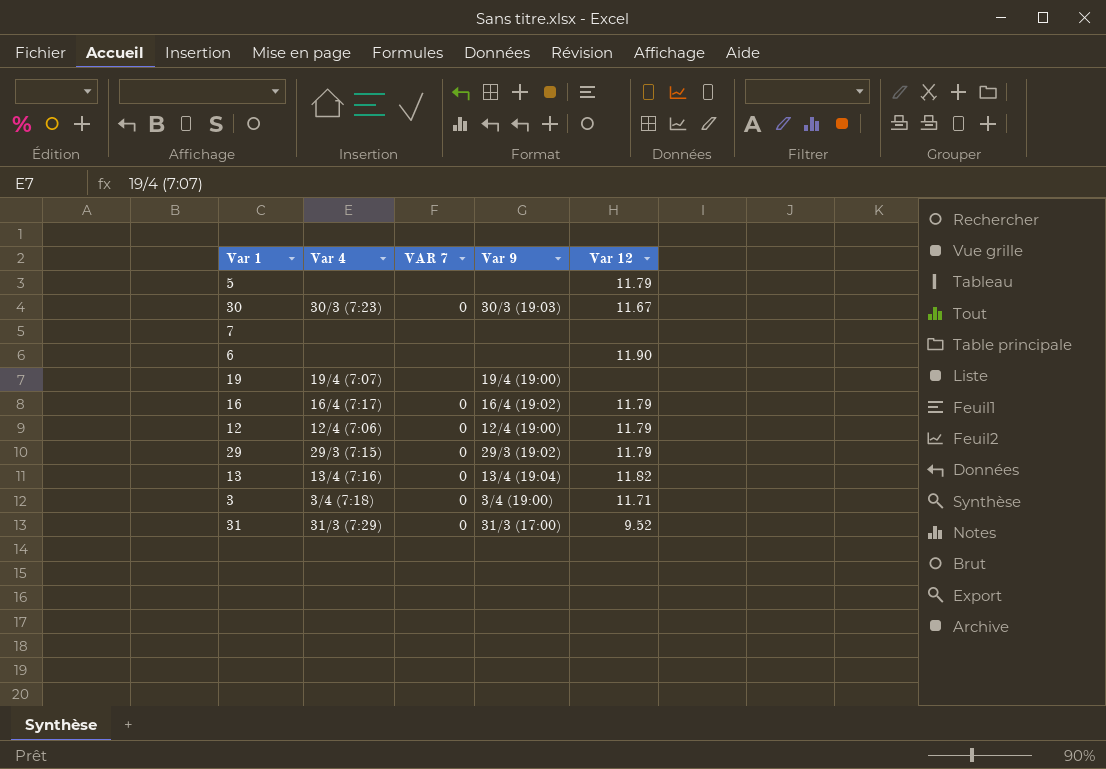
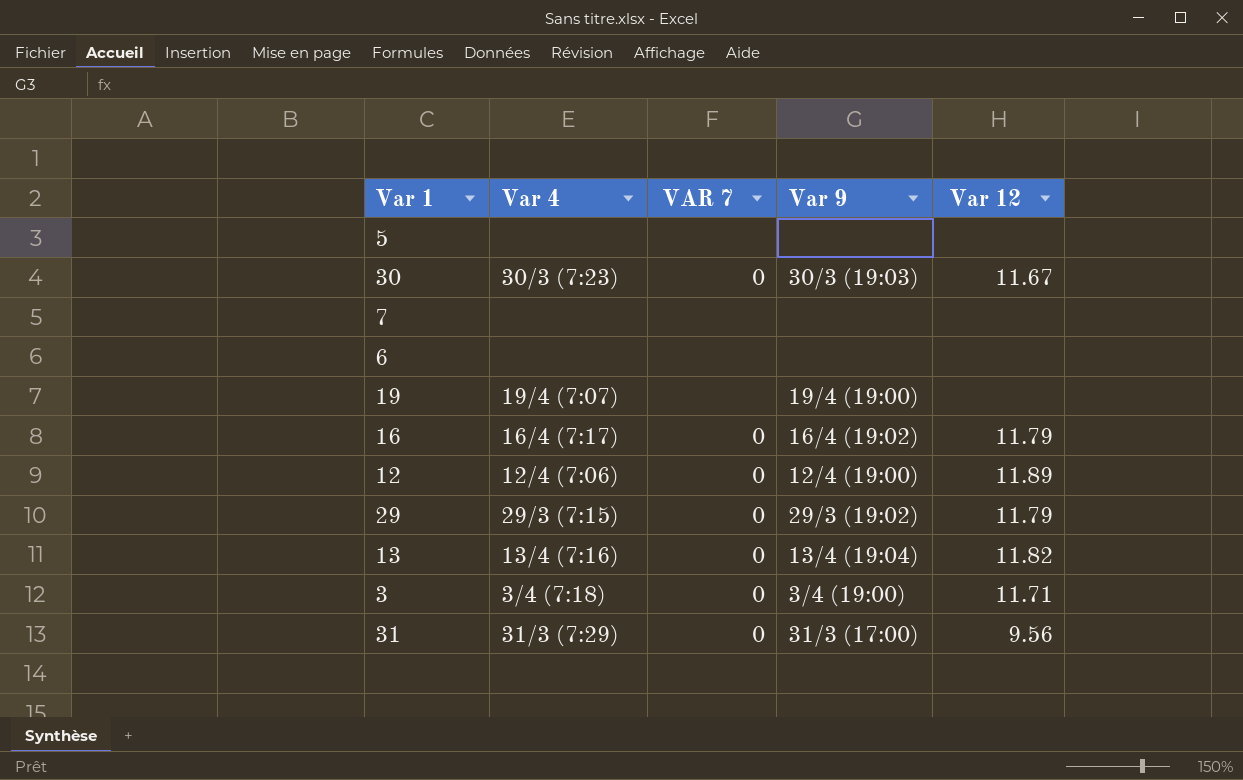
5 | Var 12: 11.79 -> none
6 | Var 12: 11.90 -> none
12 | Var 12: 11.79 -> 11.89
31 | Var 12: 9.52 -> 9.56

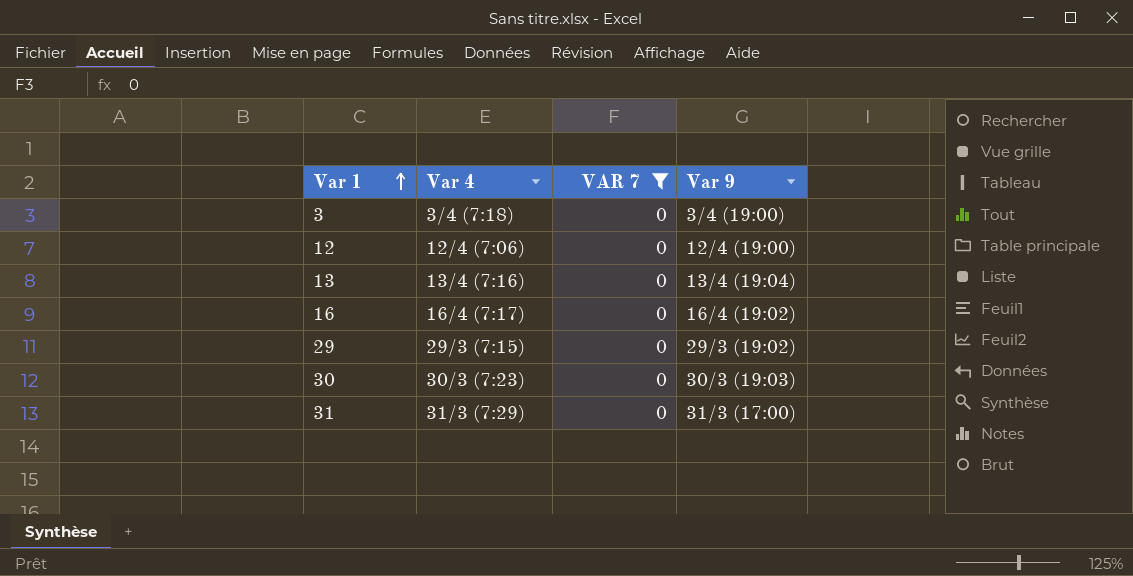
filter: none -> VAR 7 = 0
row order: none -> Var 1 ascending
column Var 12 | position: 5 -> none

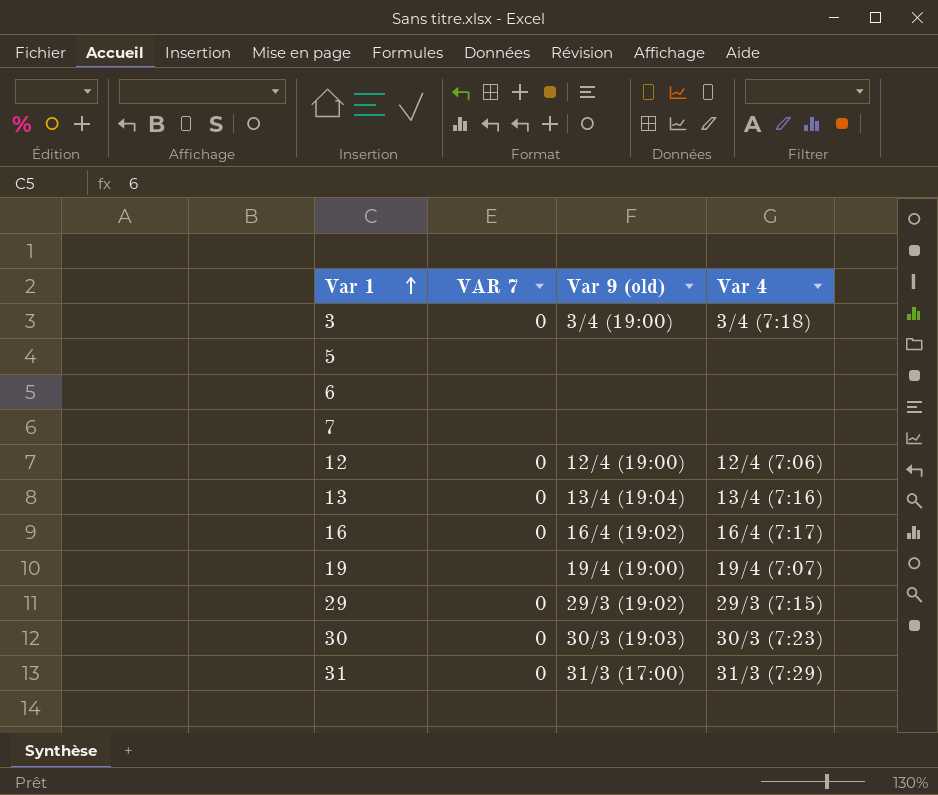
filter: VAR 7 = 0 -> none
column name: Var 9 -> Var 9 (old)
column Var 4 | position: 2 -> 4

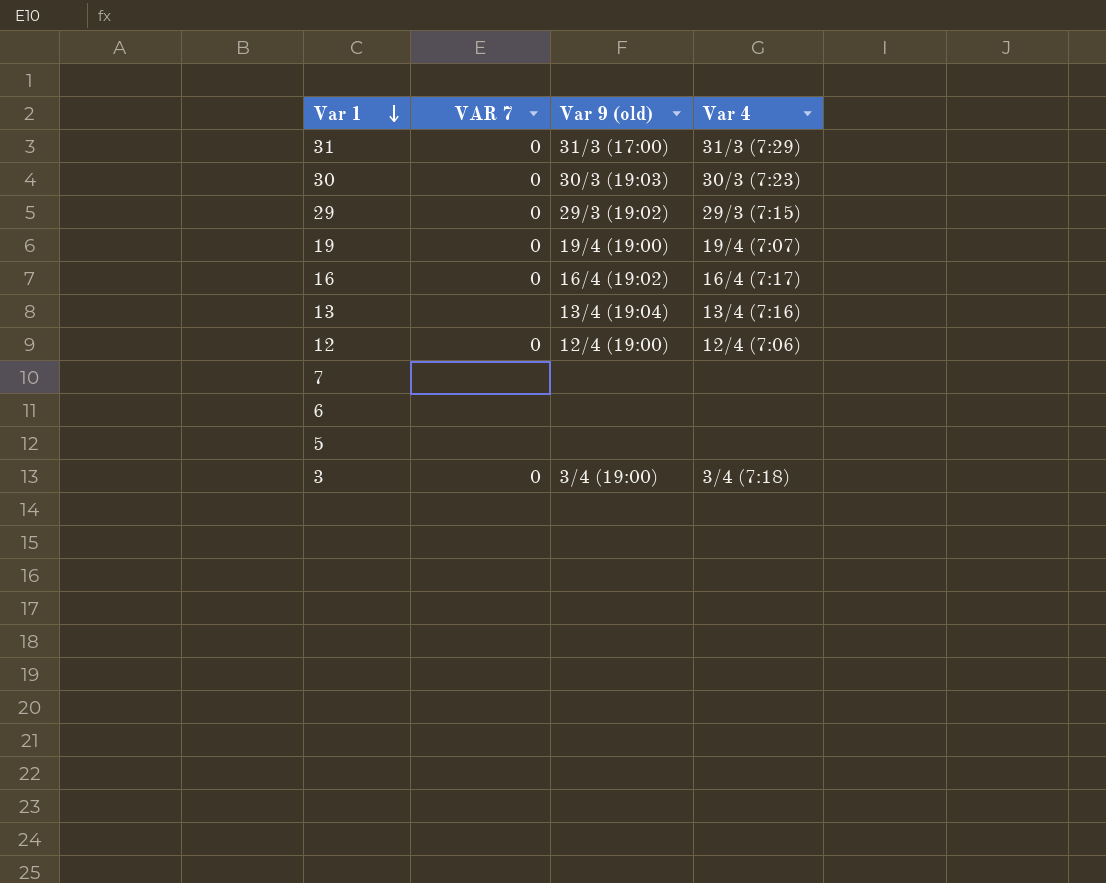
row order: Var 1 ascending -> Var 1 descending
19 | VAR 7: none -> 0
13 | VAR 7: 0 -> none

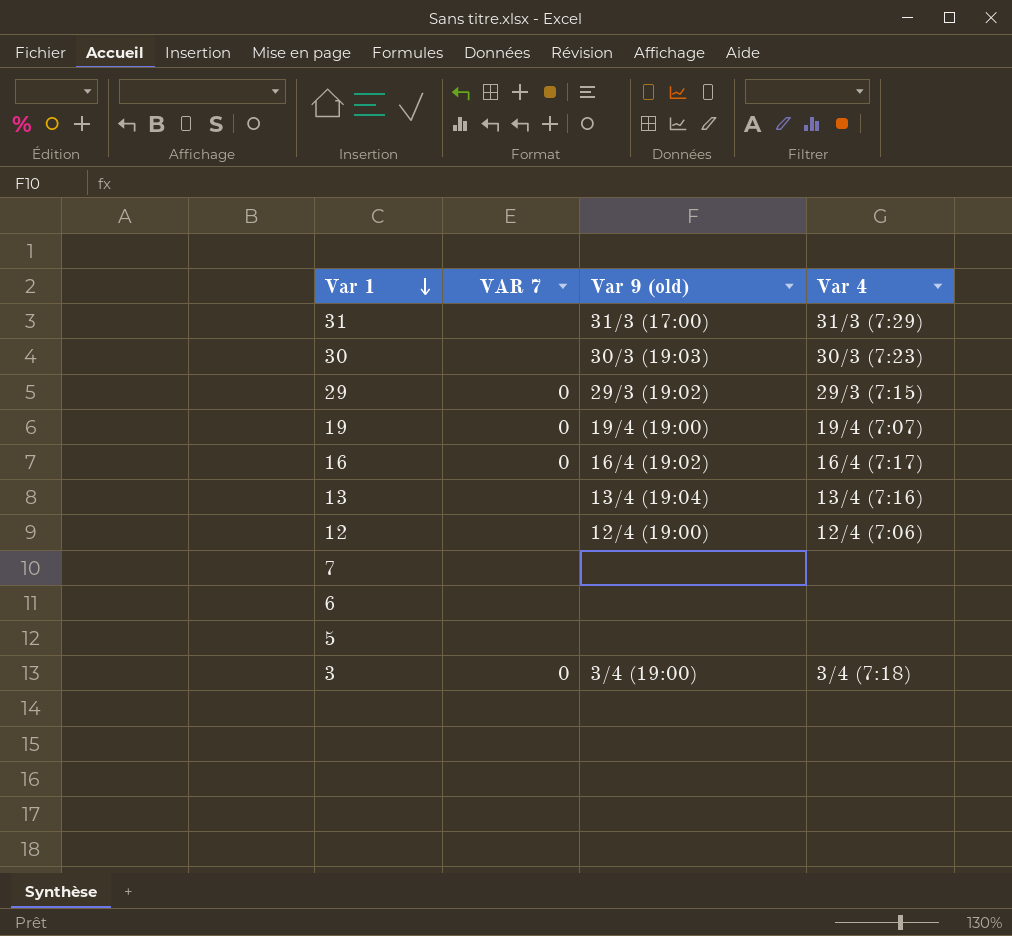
31 | VAR 7: 0 -> none
30 | VAR 7: 0 -> none
12 | VAR 7: 0 -> none

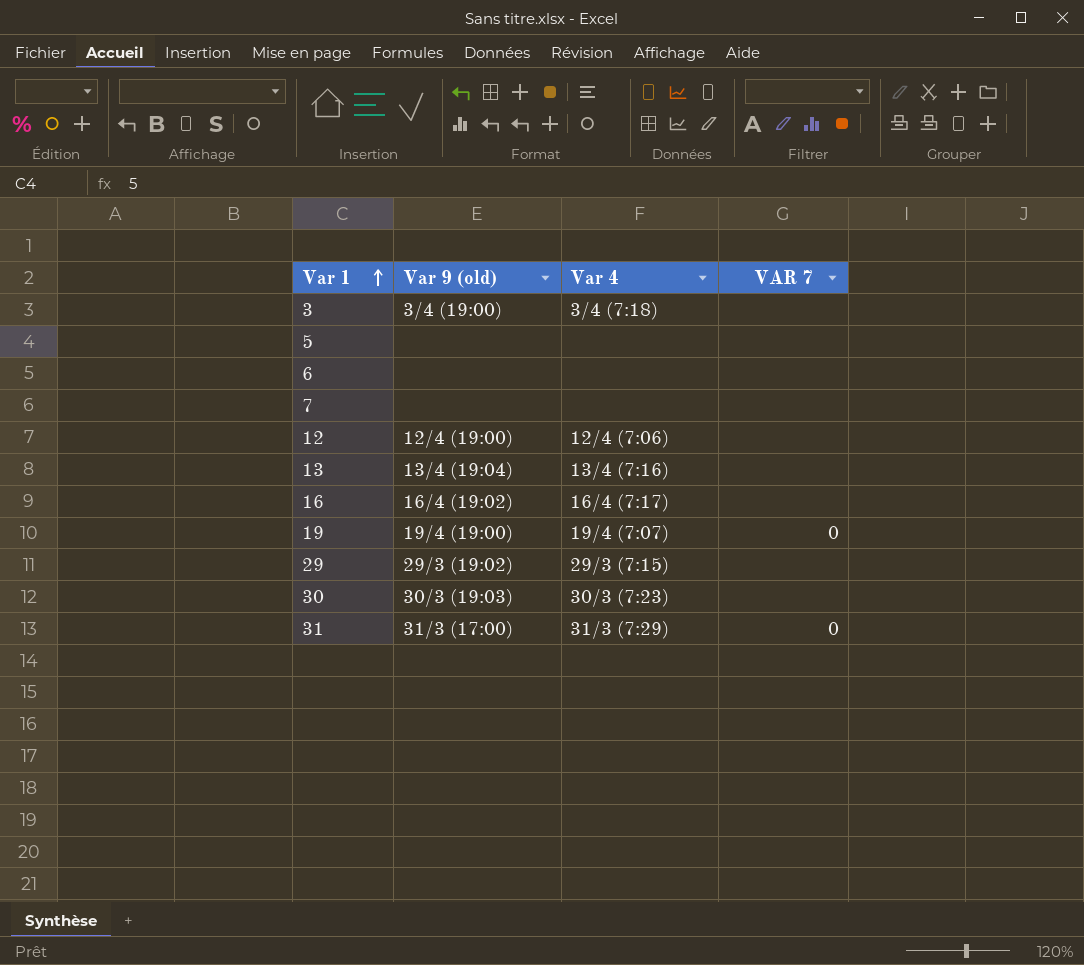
row order: Var 1 descending -> Var 1 ascending
column VAR 7 | position: 2 -> 4
3 | VAR 7: 0 -> none
16 | VAR 7: 0 -> none
29 | VAR 7: 0 -> none
31 | VAR 7: none -> 0

